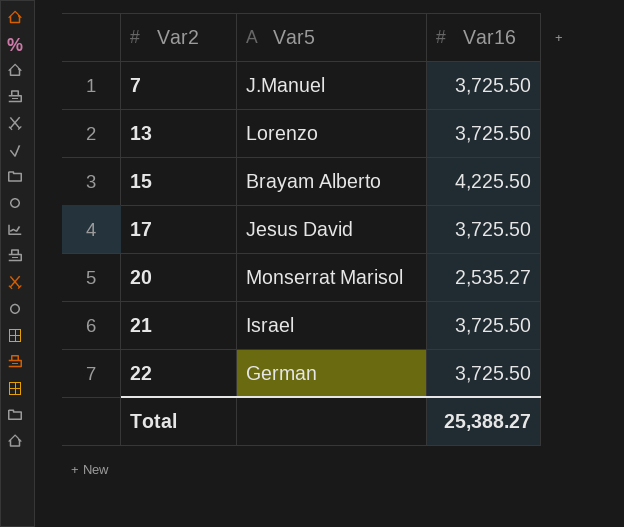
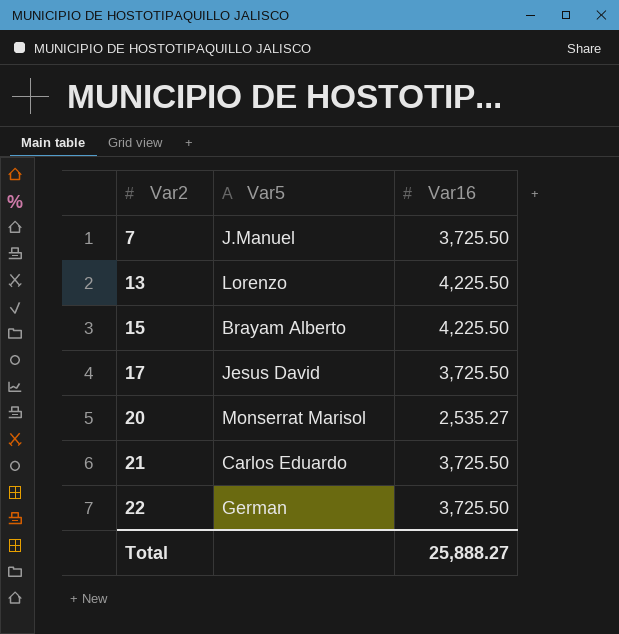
13 | Var16: 3,725.50 -> 4,225.50
21 | Var5: Israel -> Carlos Eduardo
Total | Var16: 25,388.27 -> 25,888.27

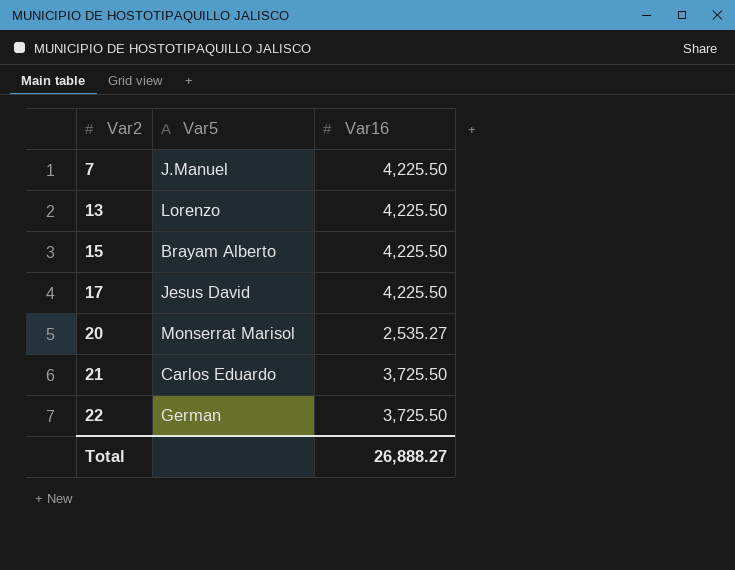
7 | Var16: 3,725.50 -> 4,225.50
17 | Var16: 3,725.50 -> 4,225.50
Total | Var16: 25,888.27 -> 26,888.27

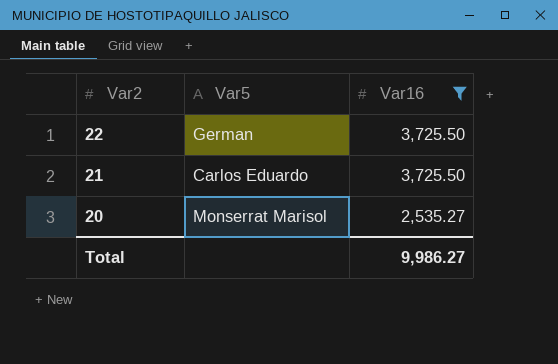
filter: none -> Var16 != 4,225.50
row order: Var2 ascending -> Var2 descending
Total | Var16: 26,888.27 -> 9,986.27

